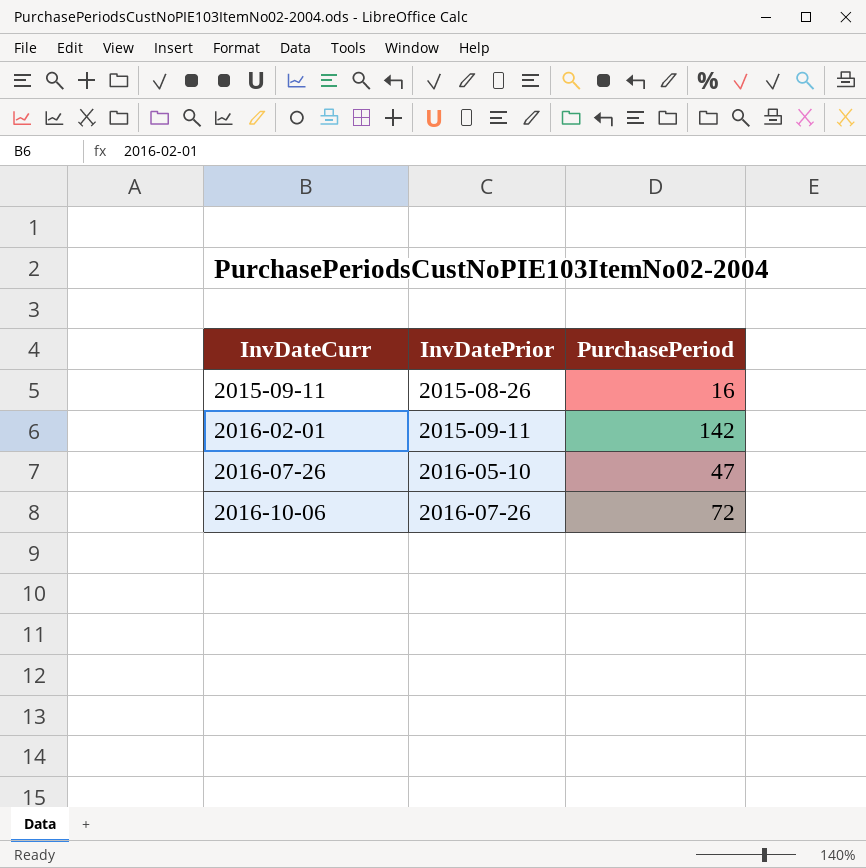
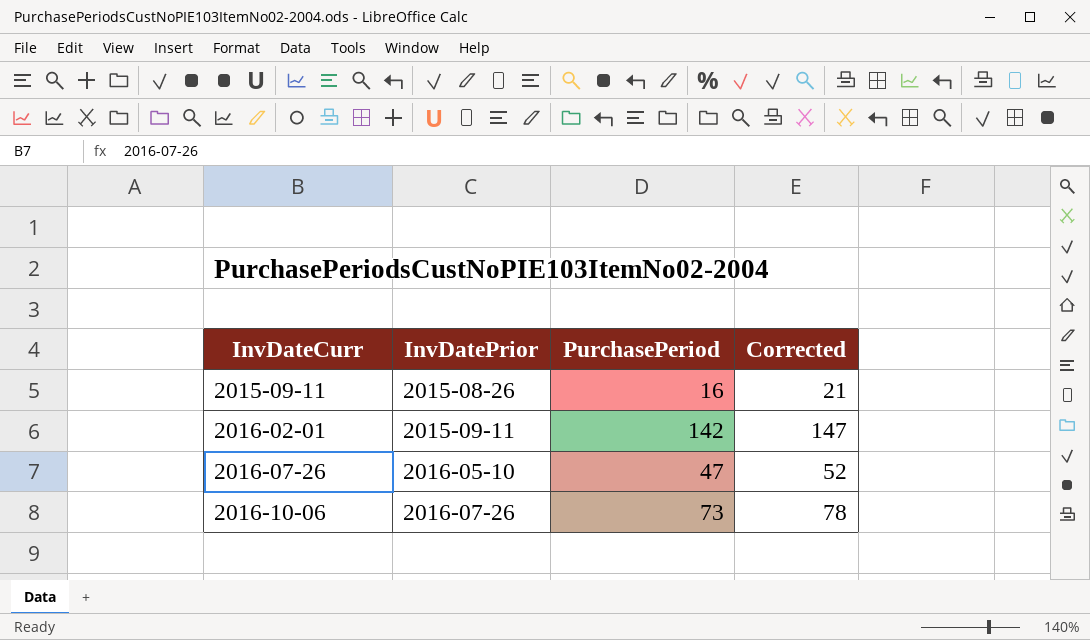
column Corrected | formula: none -> [PurchasePeriod] + 5
2016-10-06 | PurchasePeriod: 72 -> 73

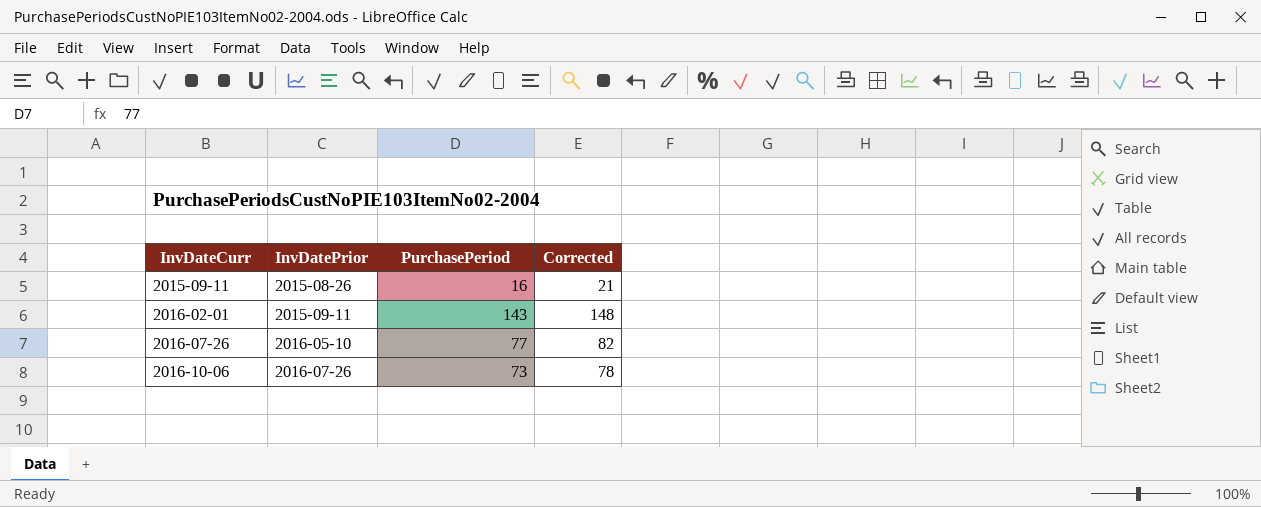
2016-02-01 | PurchasePeriod: 142 -> 143
2016-02-01 | Corrected: 147 -> 148
2016-07-26 | PurchasePeriod: 47 -> 77
2016-07-26 | Corrected: 52 -> 82

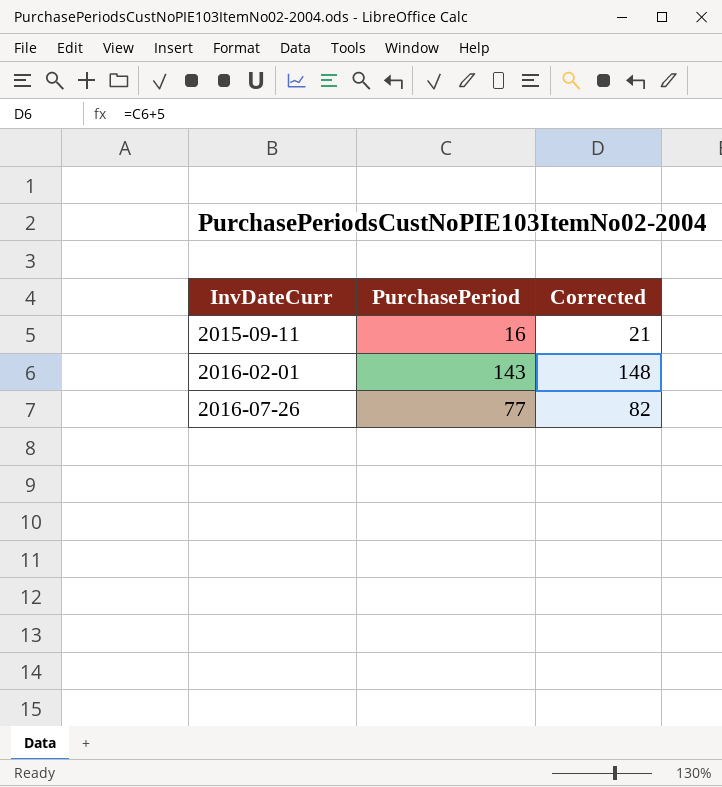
column InvDatePrior | position: 2 -> none
row 2016-10-06: 2016-07-26 | 73 | 78 -> none

